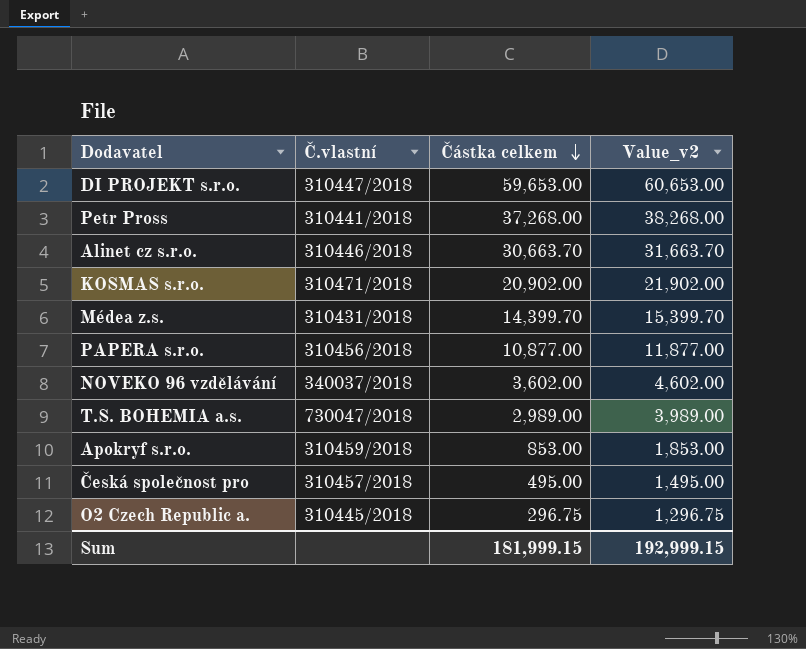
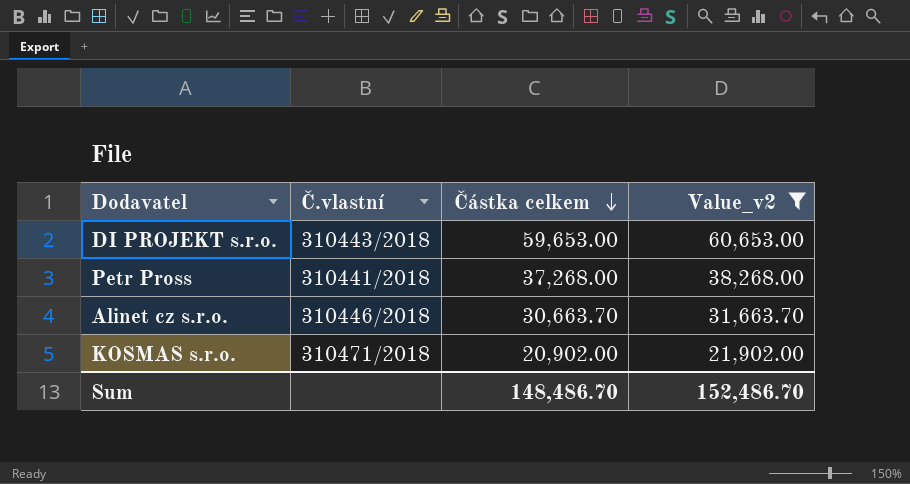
filter: none -> Value_v2 >= 21,902.00
DI PROJEKT s.r.o. | Č.vlastní: 310447/2018 -> 310443/2018
Sum | Částka celkem: 181,999.15 -> 148,486.70
Sum | Value_v2: 192,999.15 -> 152,486.70

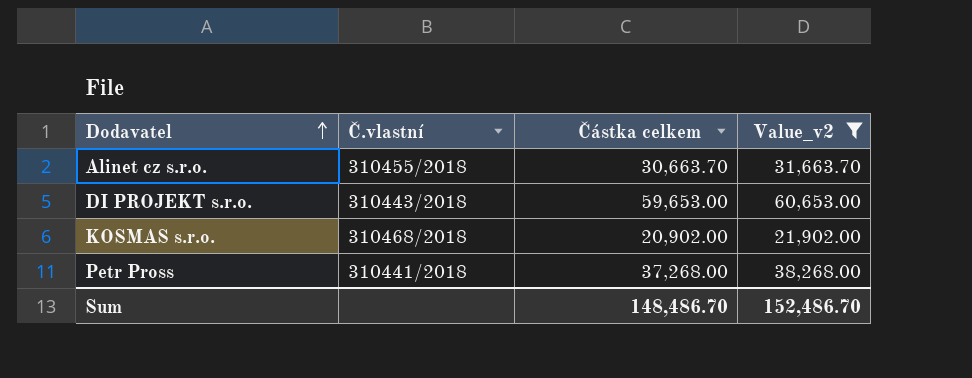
row order: Částka celkem descending -> Dodavatel ascending
Alinet cz s.r.o. | Č.vlastní: 310446/2018 -> 310455/2018
KOSMAS s.r.o. | Č.vlastní: 310471/2018 -> 310468/2018

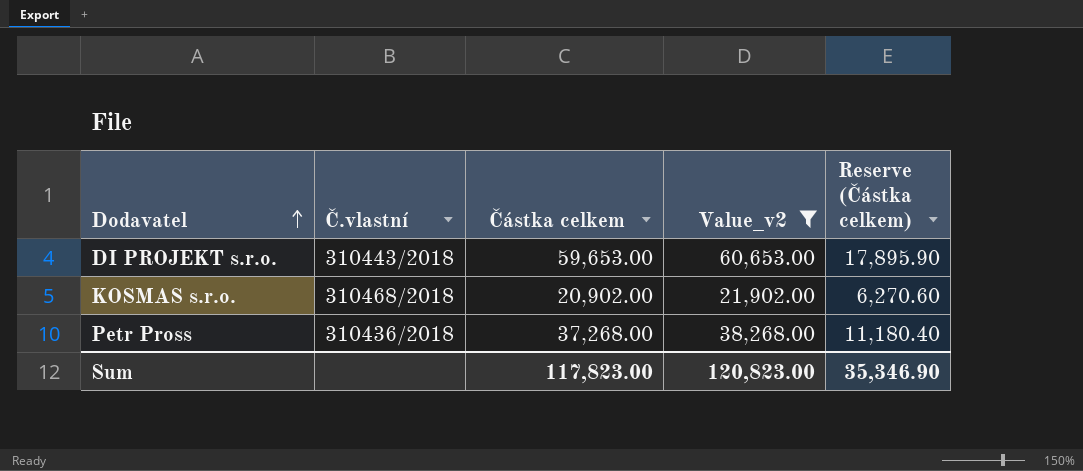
column Reserve (Částka celkem) | formula: none -> [Částka celkem] * 0.3
row Alinet cz s.r.o.: 310455/2018 | 30,663.70 | 31,663.70 -> none
Petr Pross | Č.vlastní: 310441/2018 -> 310436/2018
Sum | Částka celkem: 148,486.70 -> 117,823.00
Sum | Value_v2: 152,486.70 -> 120,823.00

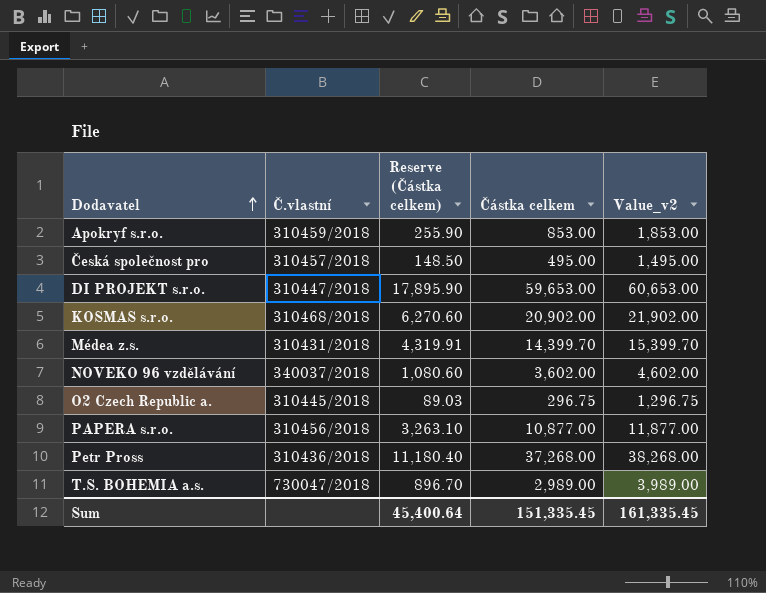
filter: Value_v2 >= 21,902.00 -> none
column Reserve (Částka celkem) | position: 5 -> 3
DI PROJEKT s.r.o. | Č.vlastní: 310443/2018 -> 310447/2018
Sum | Reserve (Částka celkem): 35,346.90 -> 45,400.64
Sum | Částka celkem: 117,823.00 -> 151,335.45
Sum | Value_v2: 120,823.00 -> 161,335.45

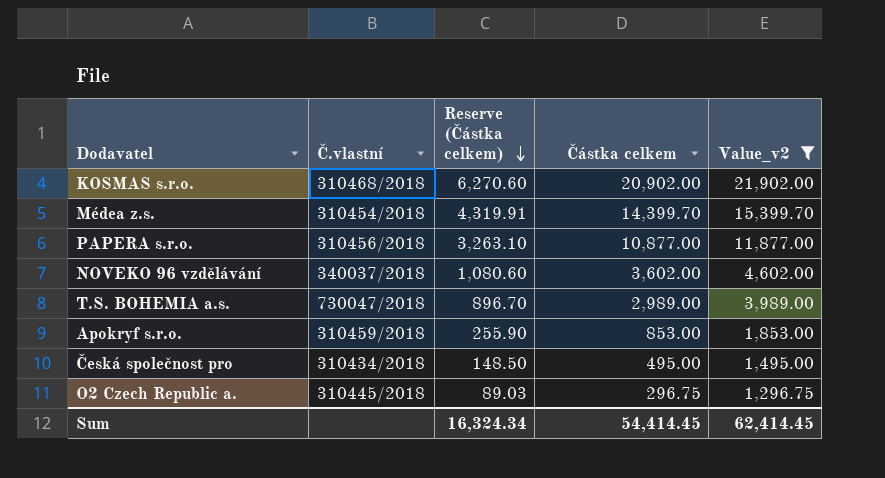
filter: none -> Value_v2 <= 21,902.00
row order: Dodavatel ascending -> Reserve (Částka celkem) descending
Médea z.s. | Č.vlastní: 310431/2018 -> 310454/2018
Česká společnost pro | Č.vlastní: 310457/2018 -> 310434/2018
Sum | Reserve (Částka celkem): 45,400.64 -> 16,324.34
Sum | Částka celkem: 151,335.45 -> 54,414.45
Sum | Value_v2: 161,335.45 -> 62,414.45

